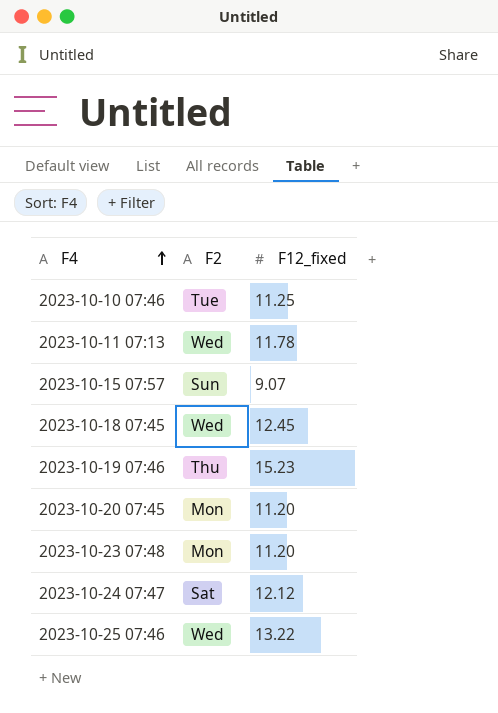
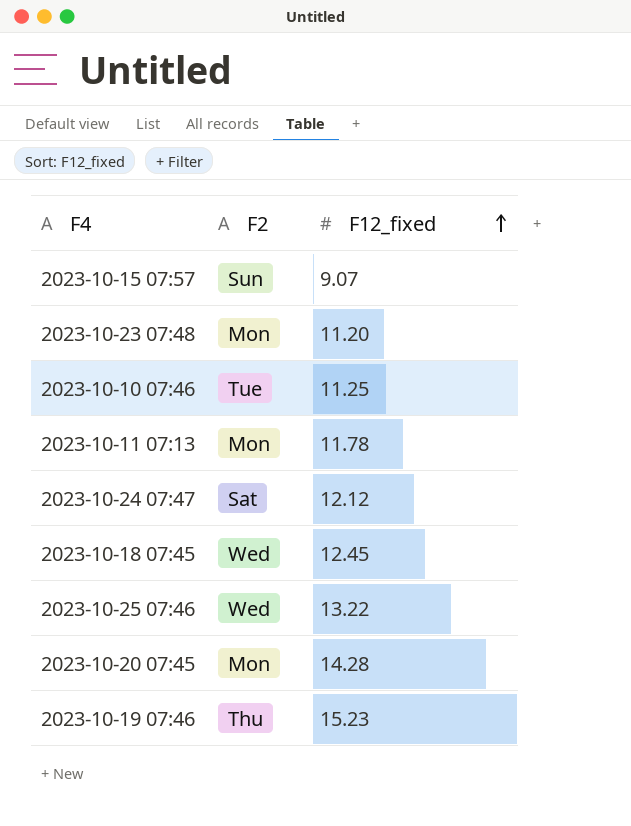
row order: F4 ascending -> F12_fixed ascending
2023-10-11 07:13 | F2: Wed -> Mon
2023-10-20 07:45 | F12_fixed: 11.20 -> 14.28

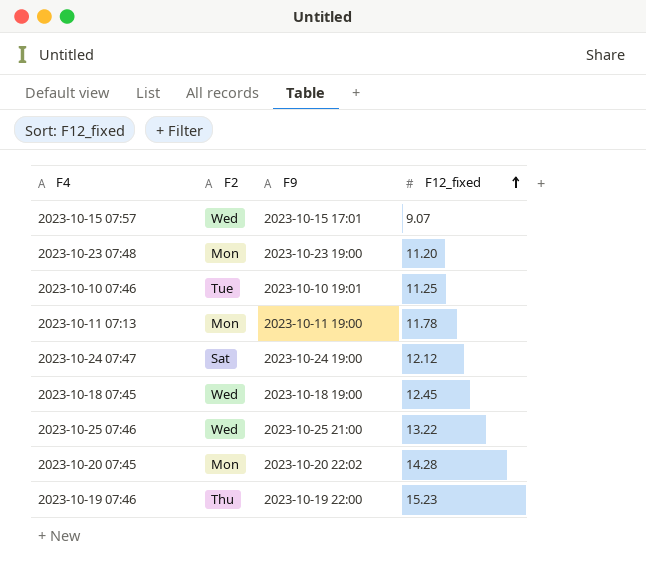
column F9 | position: none -> 3
2023-10-15 07:57 | F2: Sun -> Wed

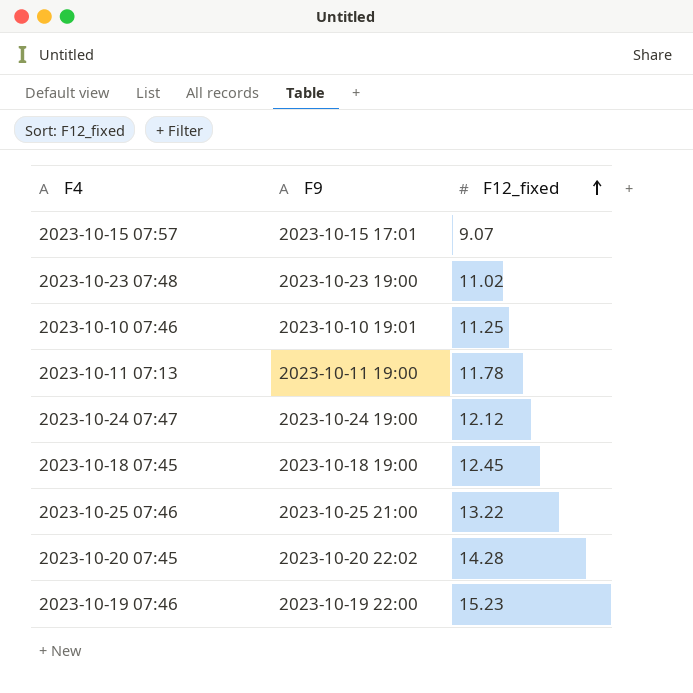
column F2 | position: 2 -> none
2023-10-23 07:48 | F12_fixed: 11.20 -> 11.02

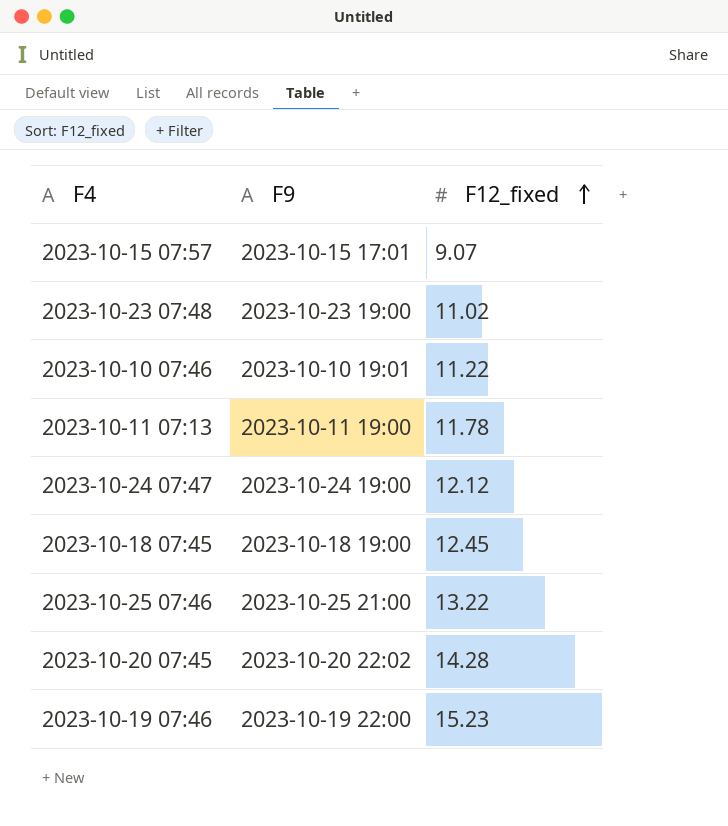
2023-10-10 07:46 | F12_fixed: 11.25 -> 11.22

